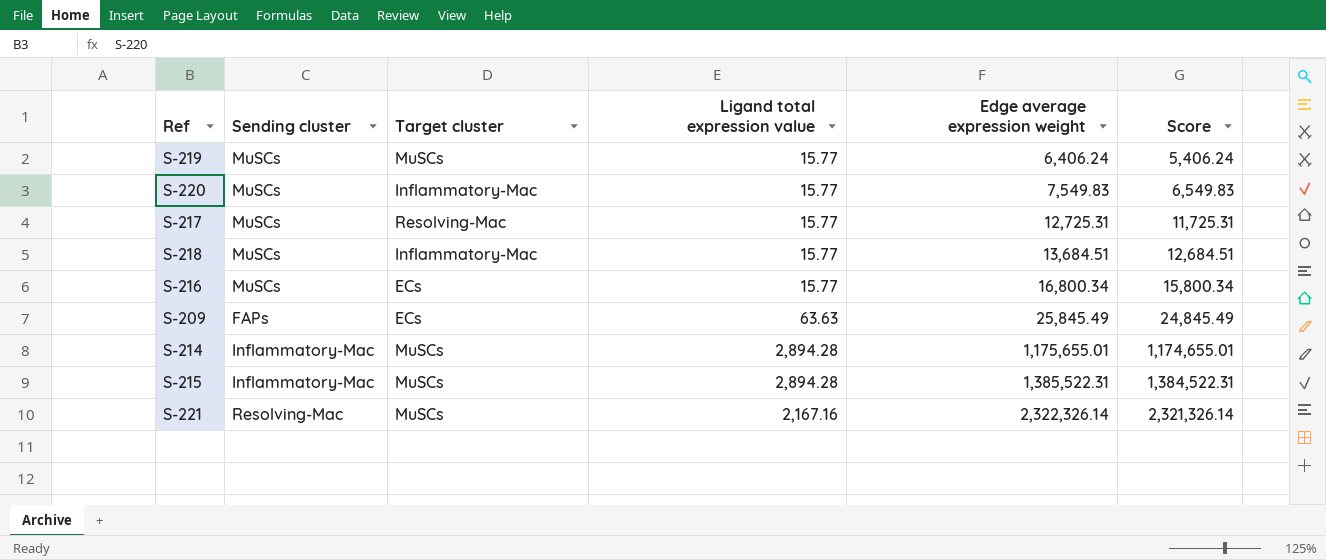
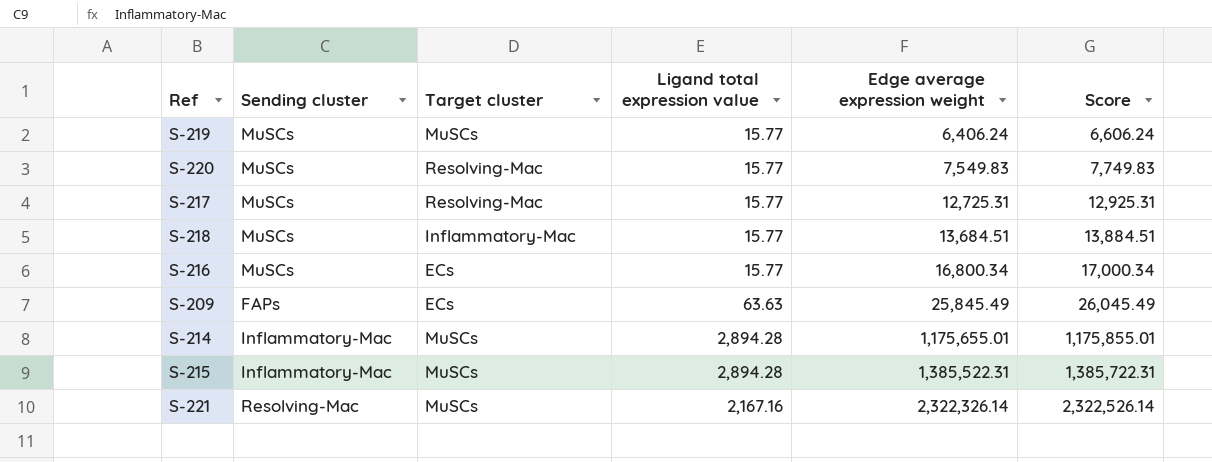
column Score | formula: [Edge average expression weight] - 1000 -> [Edge average expression weight] + 200
S-220 | Target cluster: Inflammatory-Mac -> Resolving-Mac

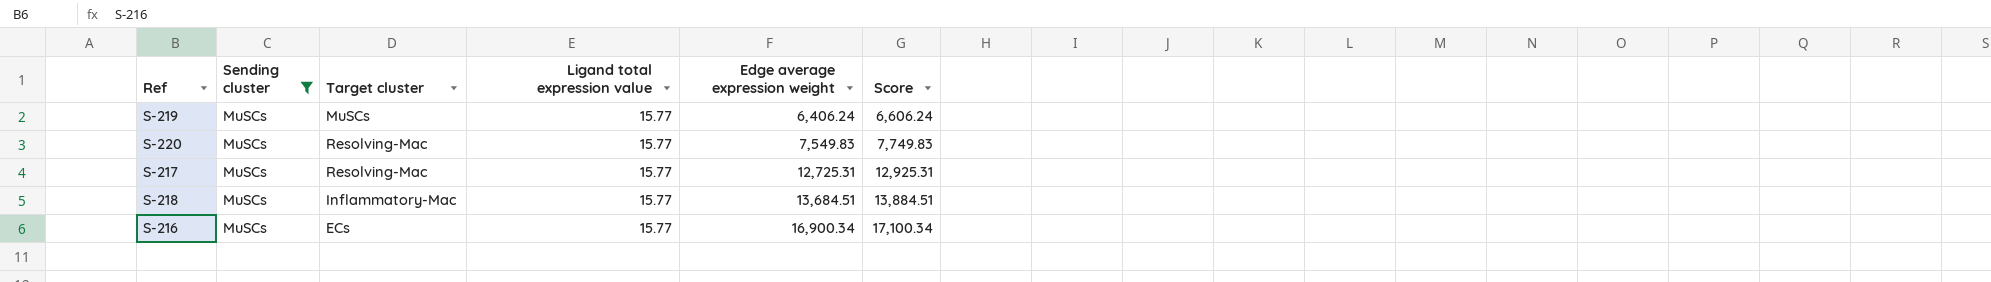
filter: none -> Sending cluster = MuSCs
S-216 | Edge average expression weight: 16,800.34 -> 16,900.34
S-216 | Score: 17,000.34 -> 17,100.34

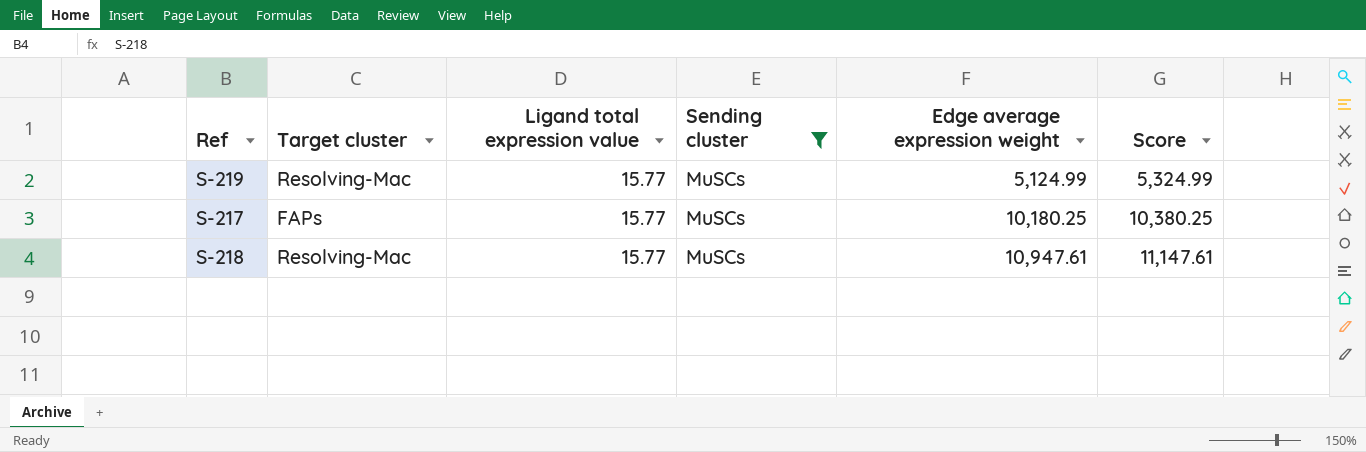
column Sending cluster | position: 2 -> 4
row S-220: MuSCs | Resolving-Mac | 15.77 | 7,549.83 | 7,749.83 -> none
row S-216: MuSCs | ECs | 15.77 | 16,900.34 | 17,100.34 -> none
S-219 | Target cluster: MuSCs -> Resolving-Mac
S-219 | Edge average expression weight: 6,406.24 -> 5,124.99
S-219 | Score: 6,606.24 -> 5,324.99
S-217 | Target cluster: Resolving-Mac -> FAPs
S-217 | Edge average expression weight: 12,725.31 -> 10,180.25
S-217 | Score: 12,925.31 -> 10,380.25
S-218 | Target cluster: Inflammatory-Mac -> Resolving-Mac
S-218 | Edge average expression weight: 13,684.51 -> 10,947.61
S-218 | Score: 13,884.51 -> 11,147.61

